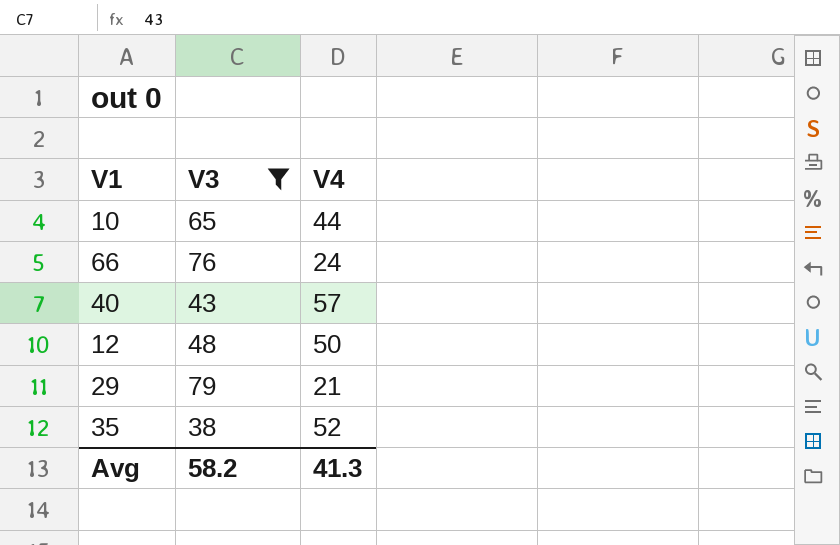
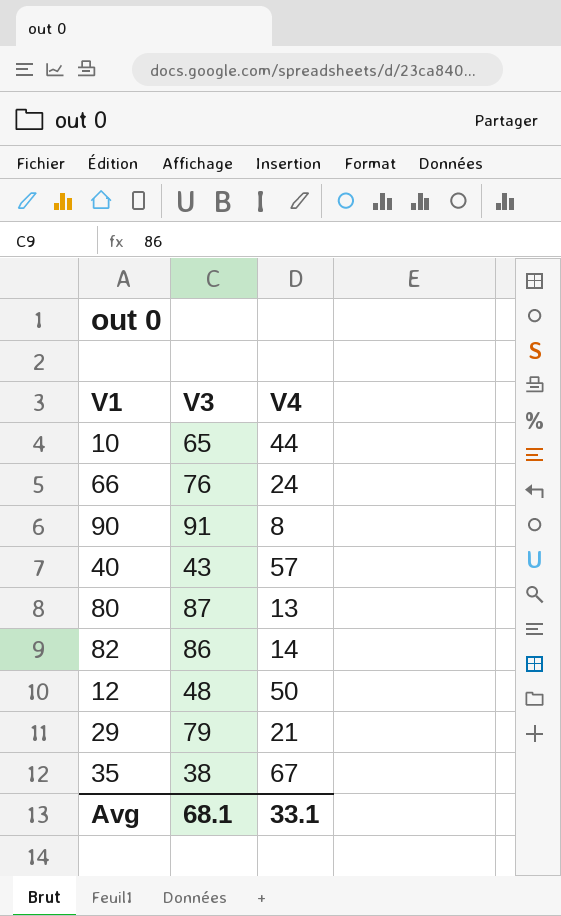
filter: V3 <= 79 -> none
35 | V4: 52 -> 67
Avg | V3: 58.2 -> 68.1
Avg | V4: 41.3 -> 33.1

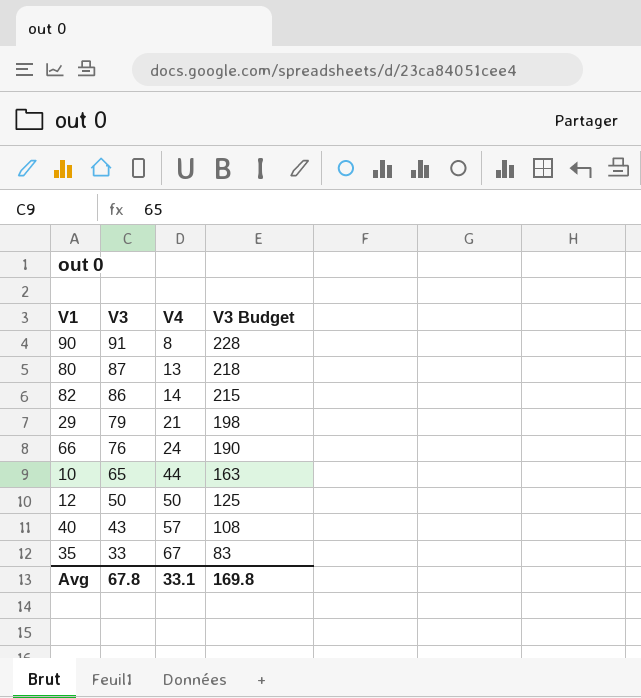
row order: none -> V3 descending
column V3 Budget | formula: none -> [V3] * 2.5
12 | V3: 48 -> 50
35 | V3: 38 -> 33
Avg | V3: 68.1 -> 67.8

